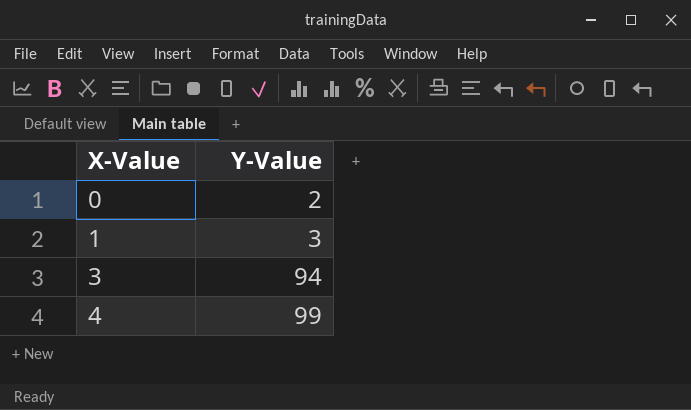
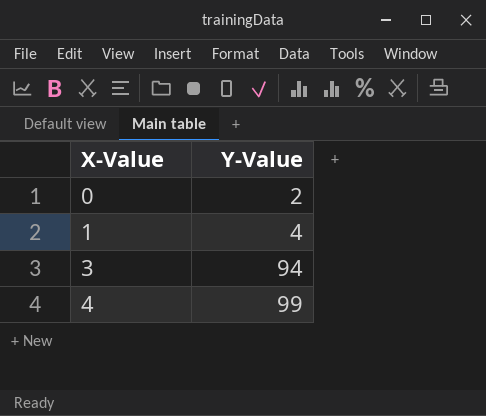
1 | Y-Value: 3 -> 4

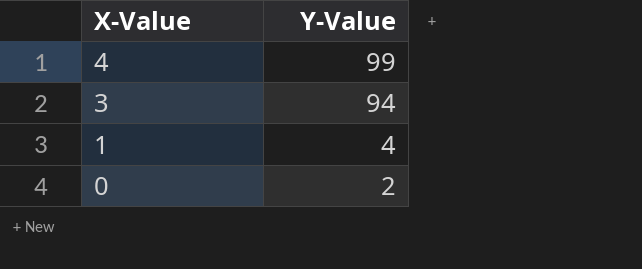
row order: X-Value ascending -> X-Value descending

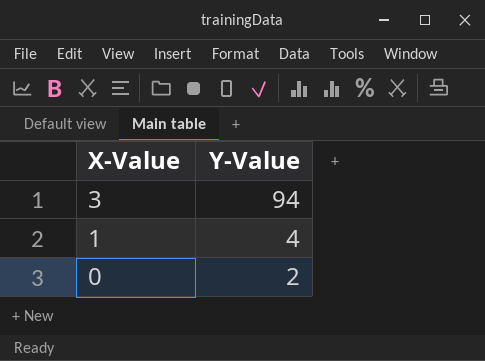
row 4: 99 -> none

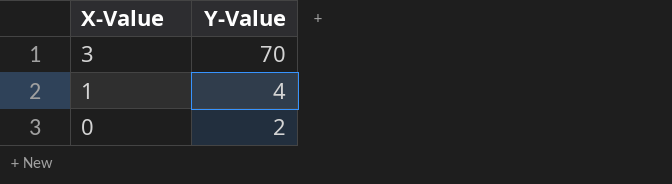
3 | Y-Value: 94 -> 70

